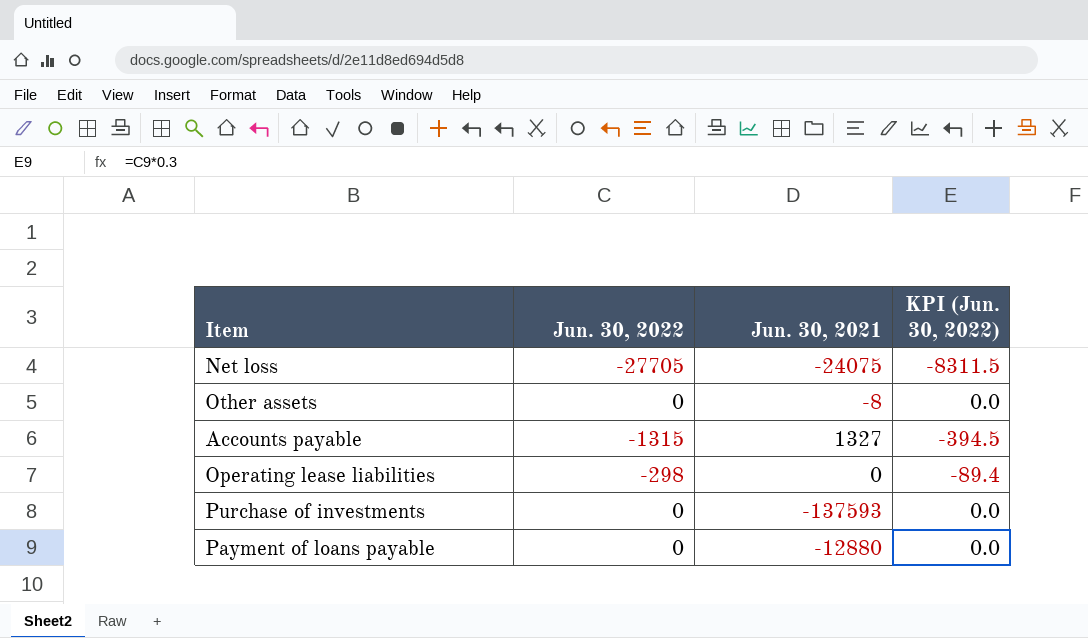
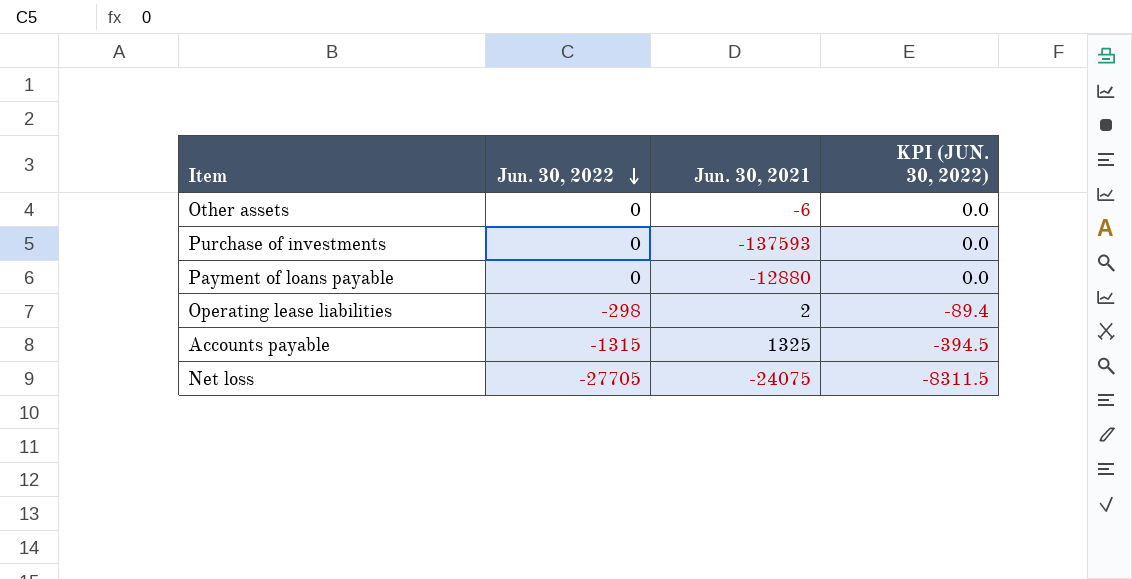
row order: none -> Jun. 30, 2022 descending
column name: KPI (Jun. 30, 2022) -> KPI (JUN. 30, 2022)
Other assets | Jun. 30, 2021: -8 -> -6
Operating lease liabilities | Jun. 30, 2021: 0 -> 2
Accounts payable | Jun. 30, 2021: 1327 -> 1325

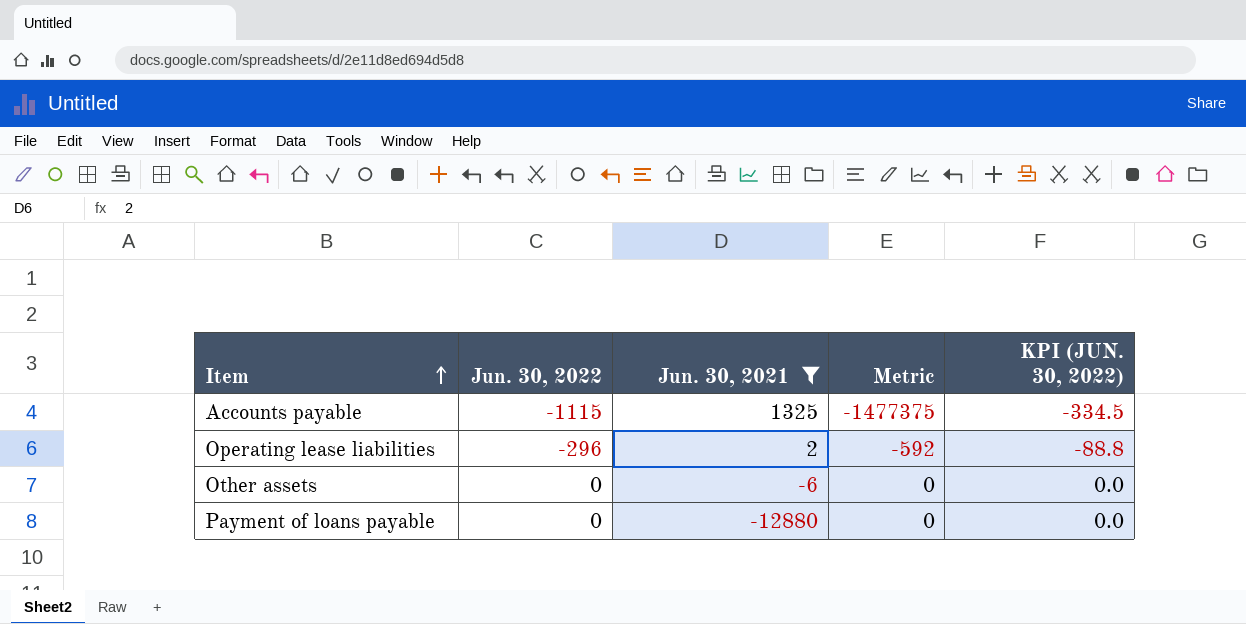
filter: none -> Jun. 30, 2021 >= -12880
row order: Jun. 30, 2022 descending -> Item ascending
column Metric | formula: none -> [Jun. 30, 2022] * [Jun. 30, 2021]
Accounts payable | Jun. 30, 2022: -1315 -> -1115
Accounts payable | KPI (JUN. 30, 2022): -394.5 -> -334.5
Operating lease liabilities | Jun. 30, 2022: -298 -> -296
Operating lease liabilities | KPI (JUN. 30, 2022): -89.4 -> -88.8

